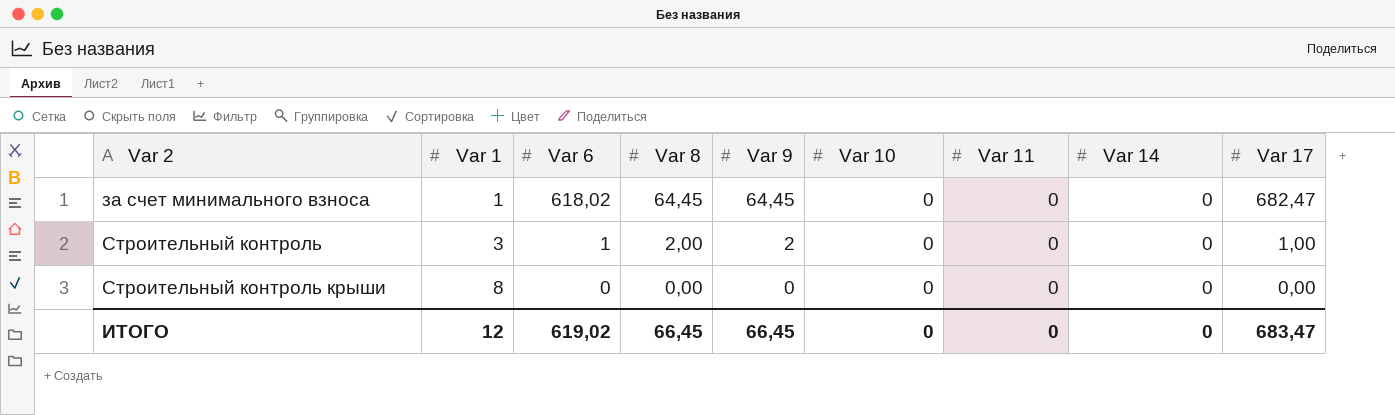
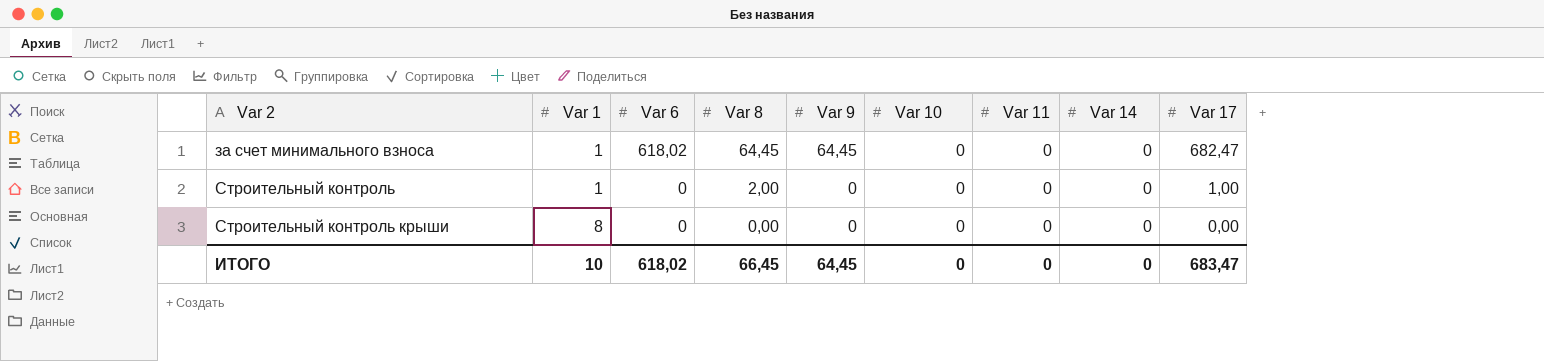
Строительный контроль | Var 1: 3 -> 1
Строительный контроль | Var 6: 1 -> 0
Строительный контроль | Var 9: 2 -> 0
ИТОГО | Var 1: 12 -> 10
ИТОГО | Var 6: 619,02 -> 618,02
ИТОГО | Var 9: 66,45 -> 64,45

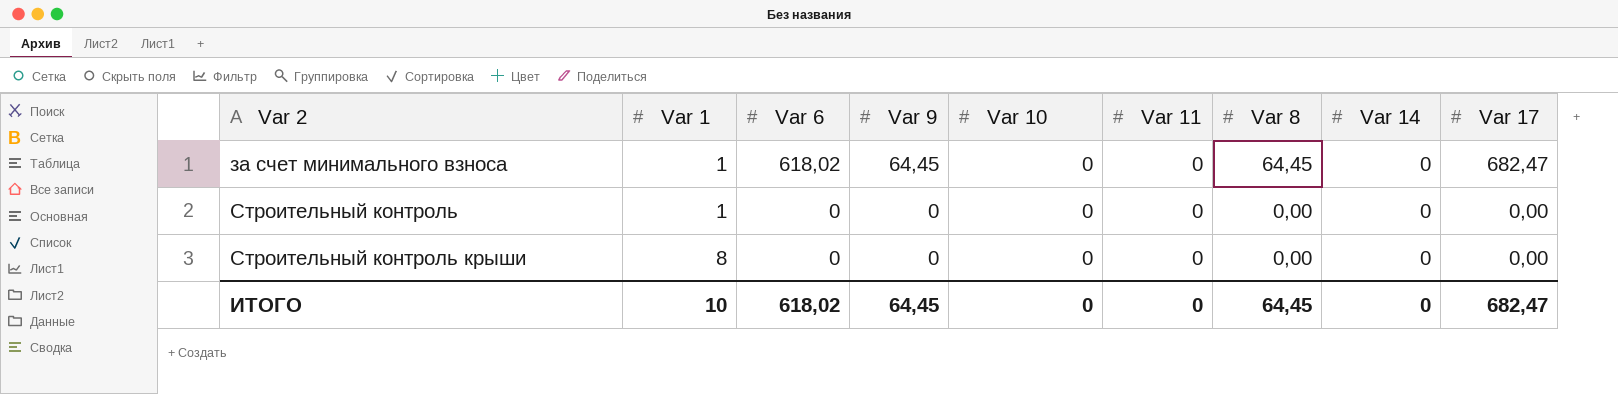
column Var 8 | position: 4 -> 7
Строительный контроль | Var 8: 2,00 -> 0,00
Строительный контроль | Var 17: 1,00 -> 0,00
ИТОГО | Var 8: 66,45 -> 64,45
ИТОГО | Var 17: 683,47 -> 682,47

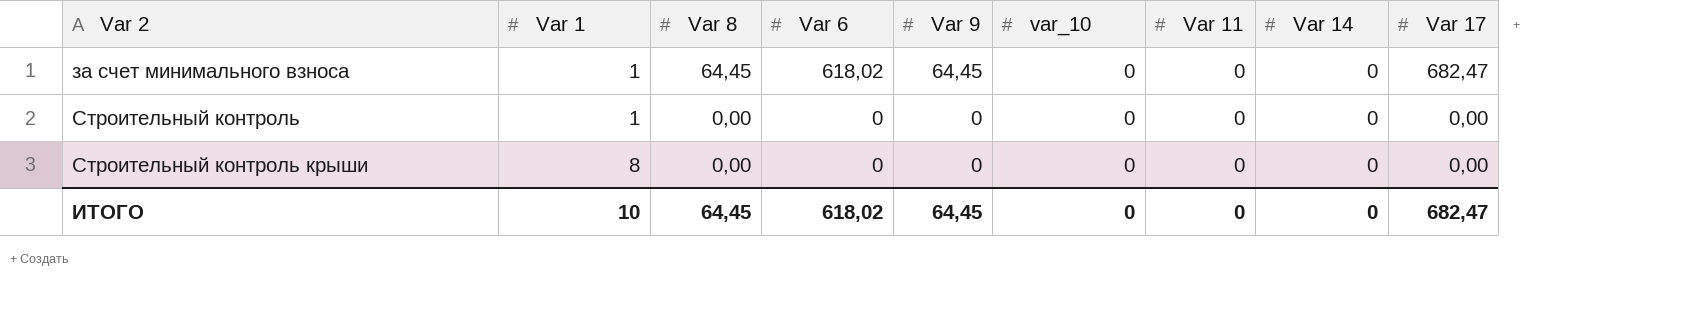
column Var 8 | position: 7 -> 3
column name: Var 10 -> var_10

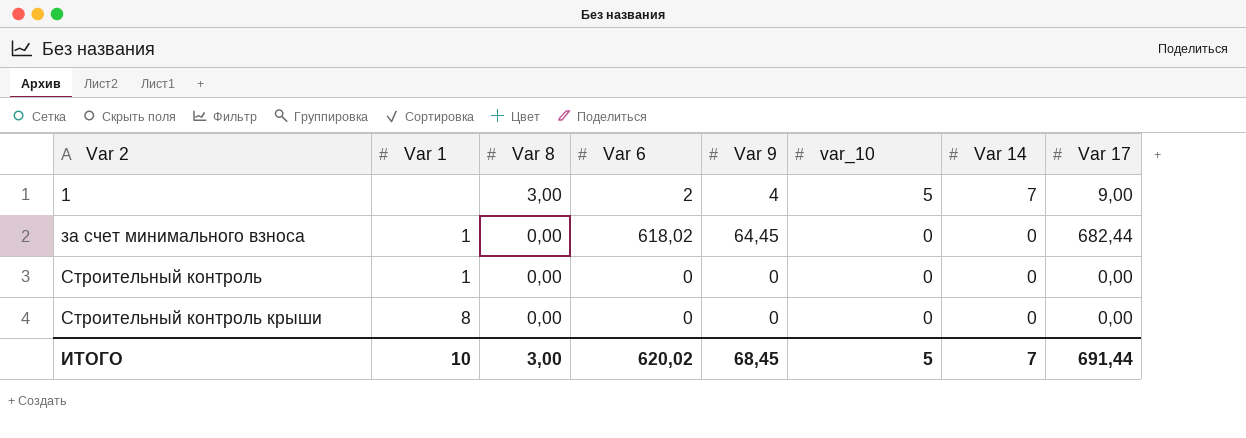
column Var 11 | position: 7 -> none
row 1: none -> none | 3,00 | 2 | 4 | 5 | 7 | 9,00
за счет минимального взноса | Var 8: 64,45 -> 0,00
за счет минимального взноса | Var 17: 682,47 -> 682,44
ИТОГО | Var 8: 64,45 -> 3,00
ИТОГО | Var 6: 618,02 -> 620,02
ИТОГО | Var 9: 64,45 -> 68,45
ИТОГО | var_10: 0 -> 5
ИТОГО | Var 14: 0 -> 7
ИТОГО | Var 17: 682,47 -> 691,44

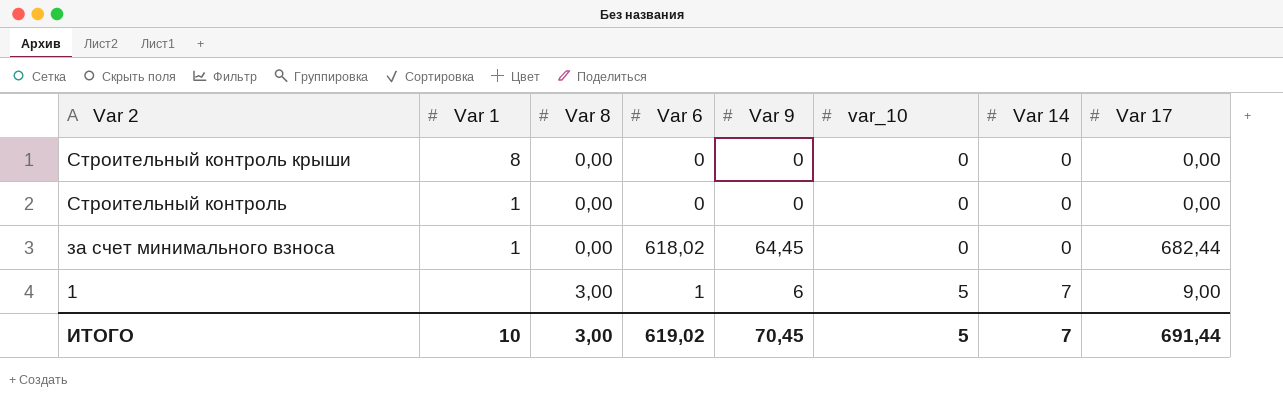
row order: Var 2 ascending -> Var 2 descending
1 | Var 6: 2 -> 1
1 | Var 9: 4 -> 6
ИТОГО | Var 6: 620,02 -> 619,02
ИТОГО | Var 9: 68,45 -> 70,45

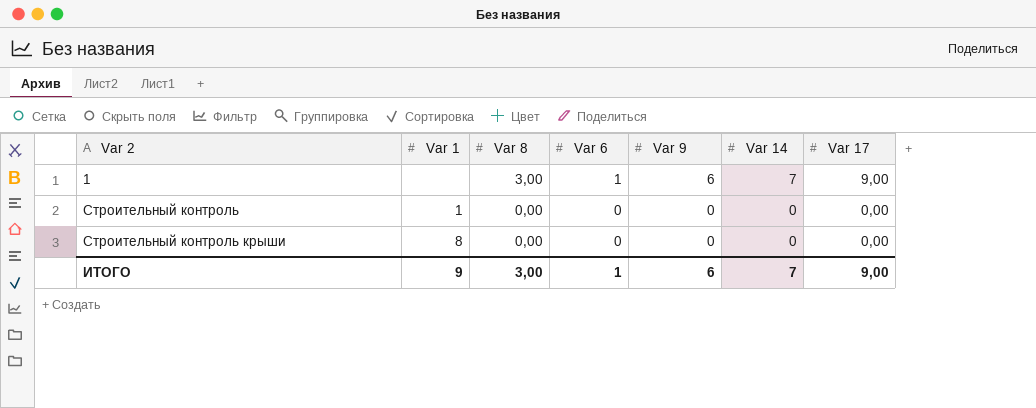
row order: Var 2 descending -> Var 2 ascending
column var_10 | position: 6 -> none
row за счет минимального взноса: 1 | 0,00 | 618,02 | 64,45 | 0 | 0 | 682,44 -> none
ИТОГО | Var 1: 10 -> 9
ИТОГО | Var 6: 619,02 -> 1
ИТОГО | Var 9: 70,45 -> 6
ИТОГО | Var 17: 691,44 -> 9,00

